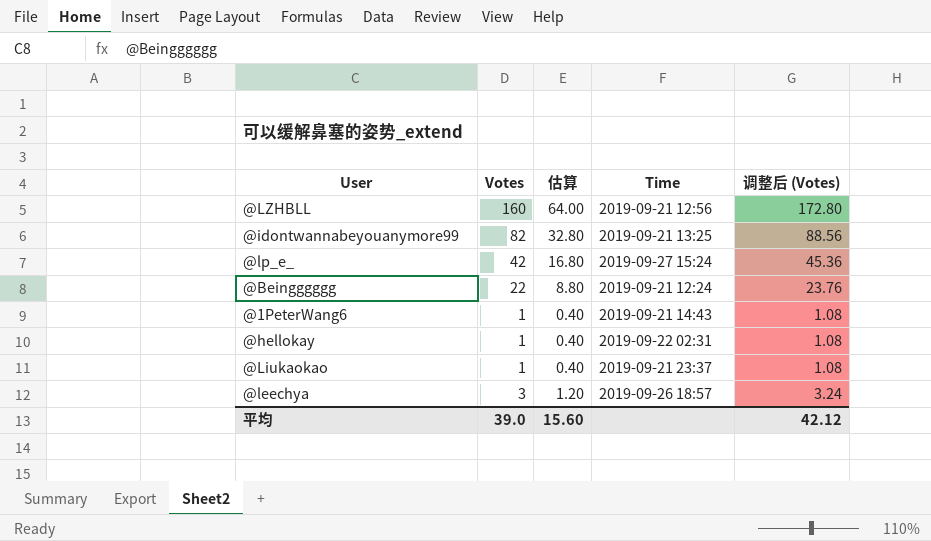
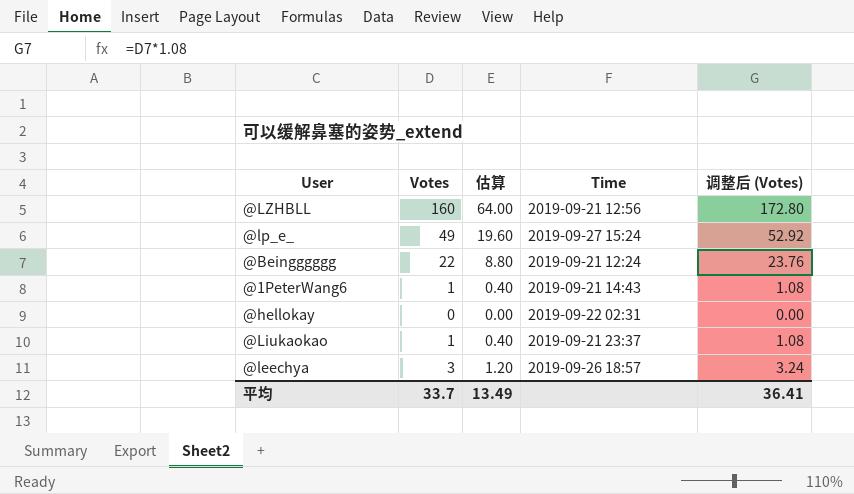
row @idontwannabeyouanymore99: 82 | 32.80 | 2019-09-21 13:25 | 88.56 -> none
@lp_e_ | Votes: 42 -> 49
@lp_e_ | 估算: 16.80 -> 19.60
@lp_e_ | 调整后 (Votes): 45.36 -> 52.92
@hellokay | Votes: 1 -> 0
@hellokay | 估算: 0.40 -> 0.00
@hellokay | 调整后 (Votes): 1.08 -> 0.00
平均 | Votes: 39.0 -> 33.7
平均 | 估算: 15.60 -> 13.49
平均 | 调整后 (Votes): 42.12 -> 36.41

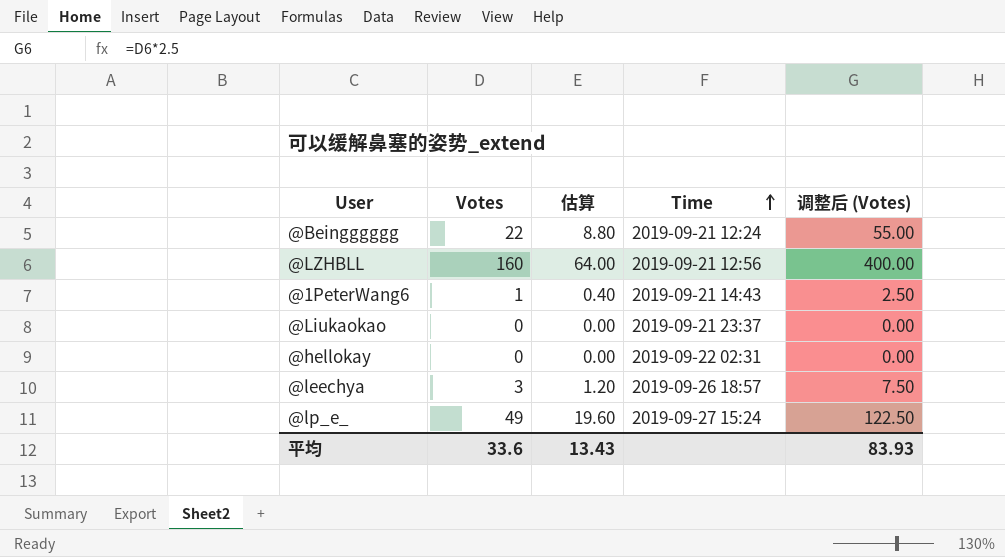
row order: none -> Time ascending
column 调整后 (Votes) | formula: [Votes] * 1.08 -> [Votes] * 2.5
@Liukaokao | Votes: 1 -> 0
@Liukaokao | 估算: 0.40 -> 0.00
平均 | Votes: 33.7 -> 33.6
平均 | 估算: 13.49 -> 13.43
平均 | 调整后 (Votes): 36.41 -> 83.93

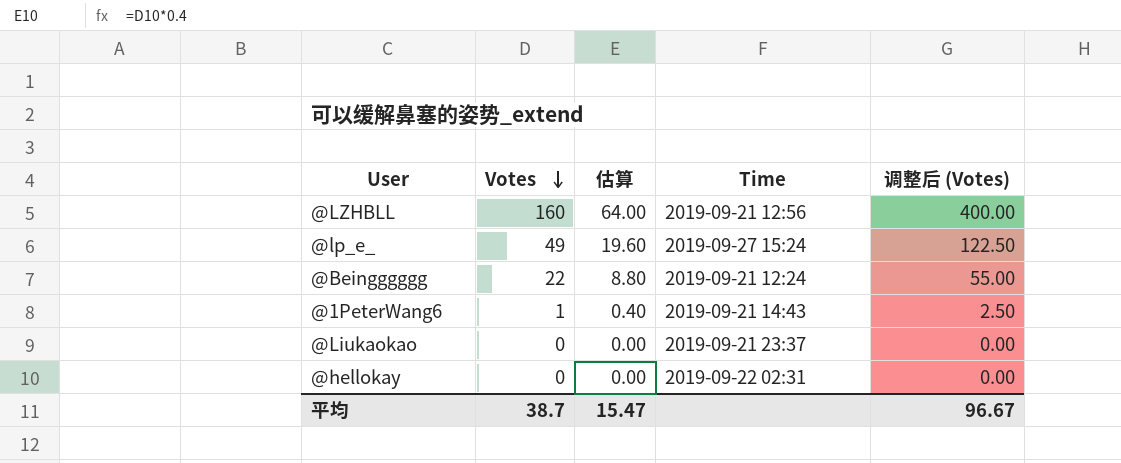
row order: Time ascending -> Votes descending
row @leechya: 3 | 1.20 | 2019-09-26 18:57 | 7.50 -> none
平均 | Votes: 33.6 -> 38.7
平均 | 估算: 13.43 -> 15.47
平均 | 调整后 (Votes): 83.93 -> 96.67

